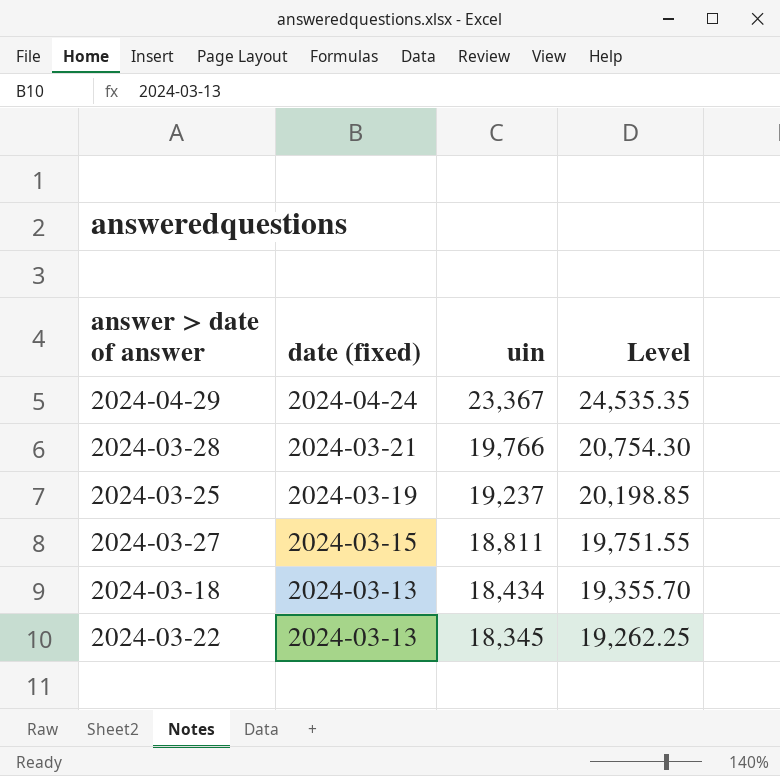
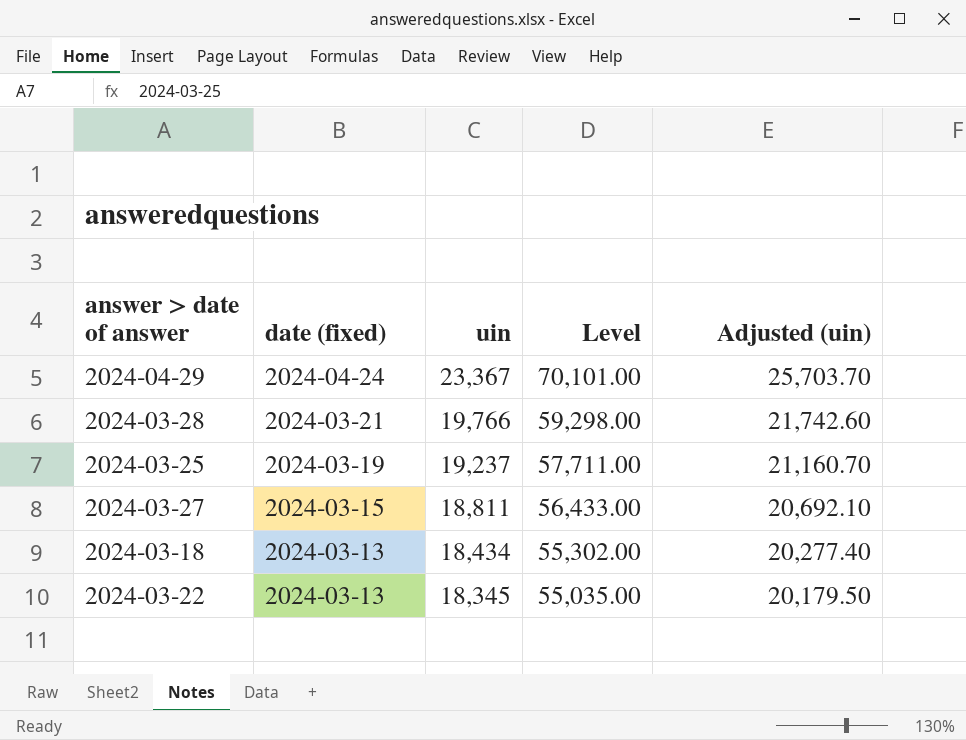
column Level | formula: [uin] * 1.05 -> [uin] * 3
column Adjusted (uin) | formula: none -> [uin] * 1.1

